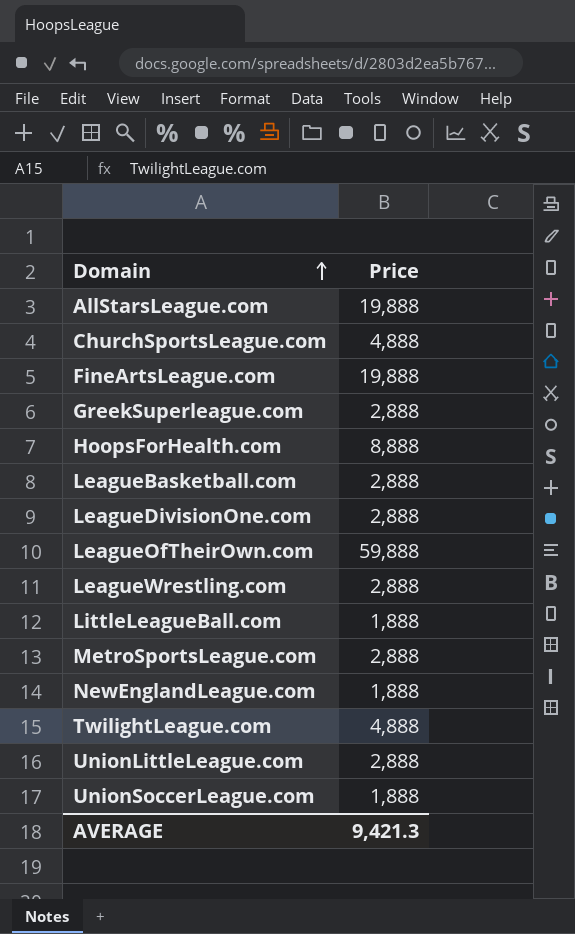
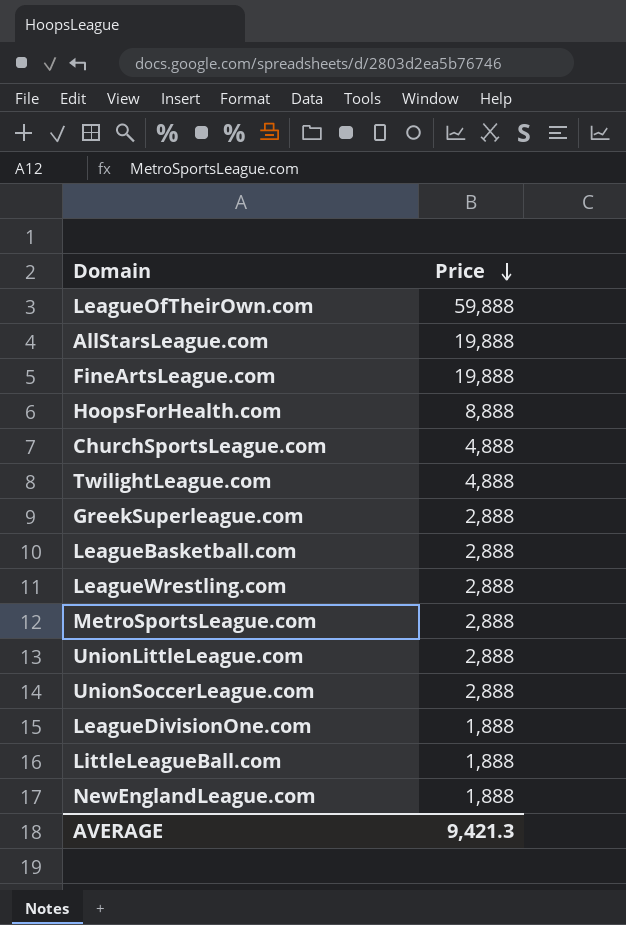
row order: Domain ascending -> Price descending
UnionSoccerLeague.com | Price: 1,888 -> 2,888
LeagueDivisionOne.com | Price: 2,888 -> 1,888

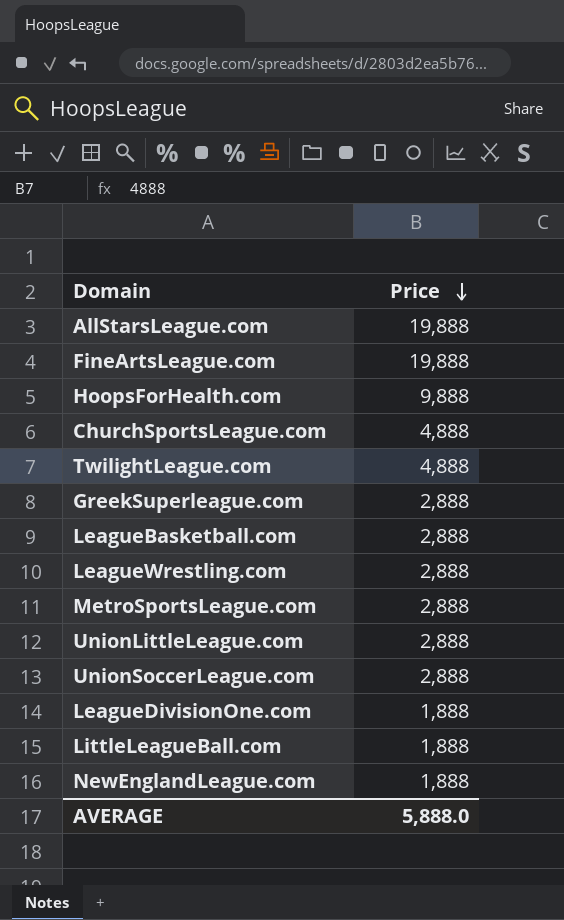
row LeagueOfTheirOwn.com: 59,888 -> none
HoopsForHealth.com | Price: 8,888 -> 9,888
AVERAGE | Price: 9,421.3 -> 5,888.0

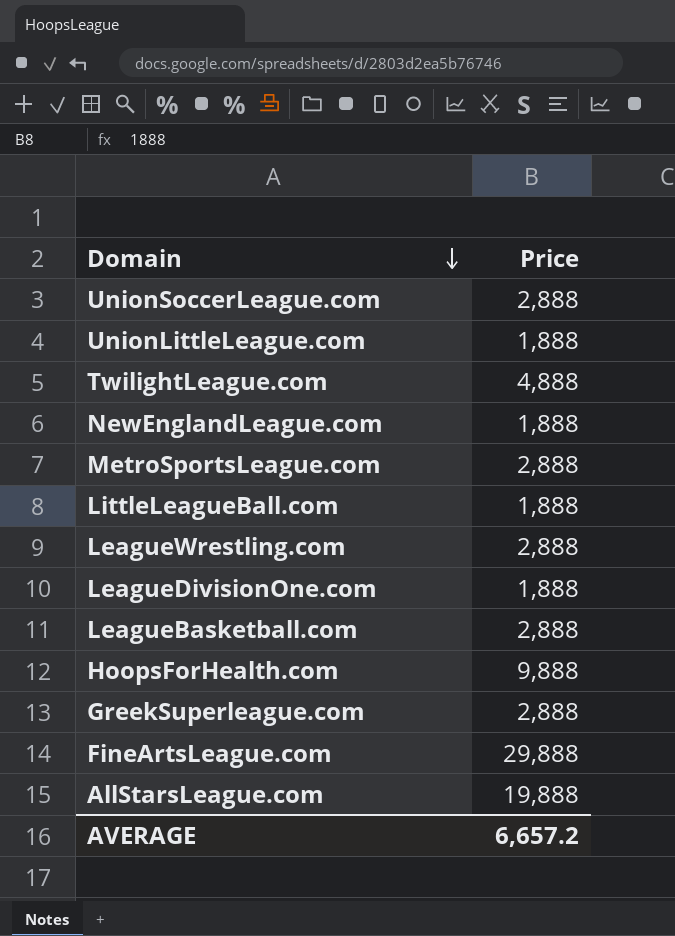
row order: Price descending -> Domain descending
row ChurchSportsLeague.com: 4,888 -> none
UnionLittleLeague.com | Price: 2,888 -> 1,888
FineArtsLeague.com | Price: 19,888 -> 29,888
AVERAGE | Price: 5,888.0 -> 6,657.2

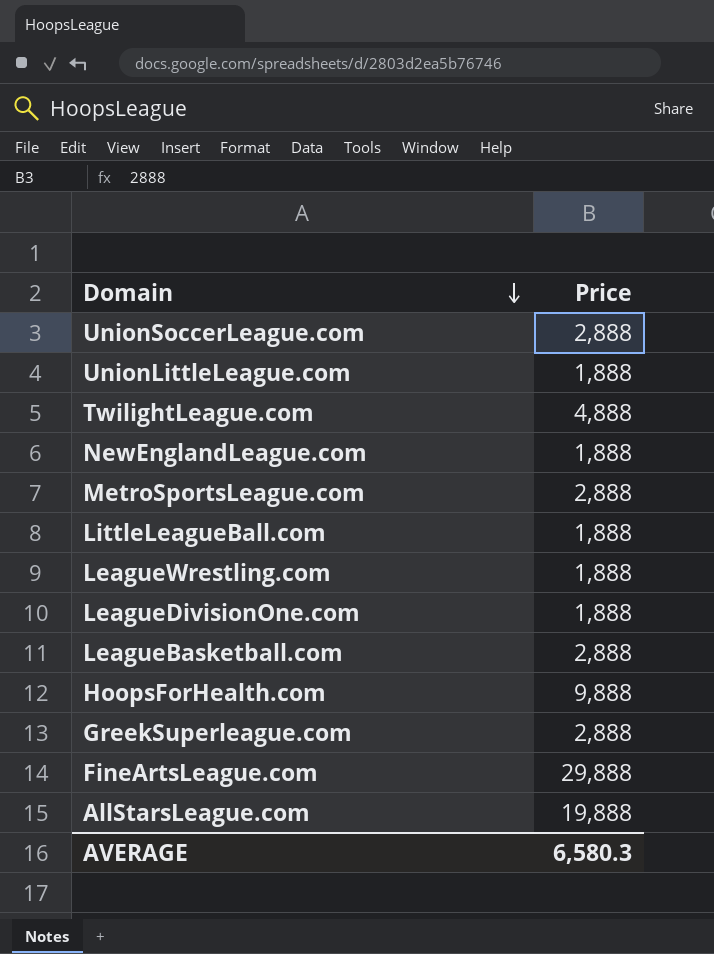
LeagueWrestling.com | Price: 2,888 -> 1,888
AVERAGE | Price: 6,657.2 -> 6,580.3

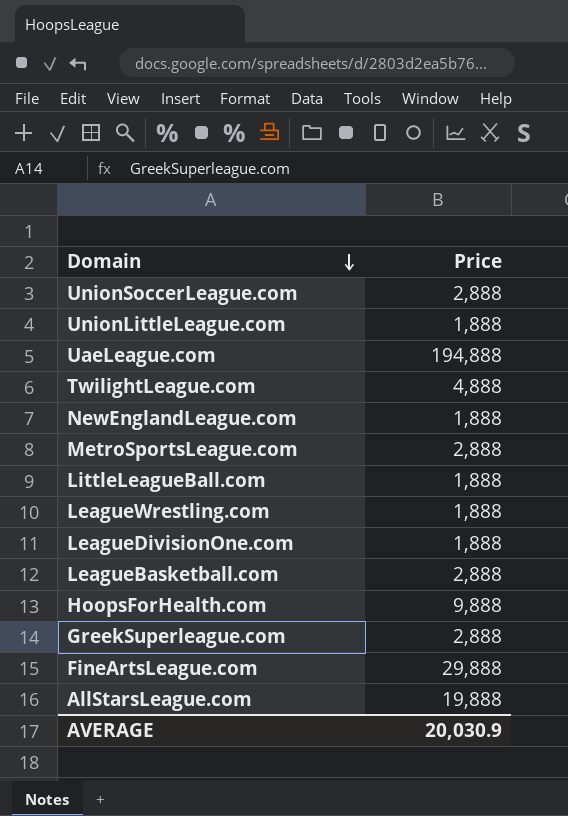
row UaeLeague.com: none -> 194,888
AVERAGE | Price: 6,580.3 -> 20,030.9

